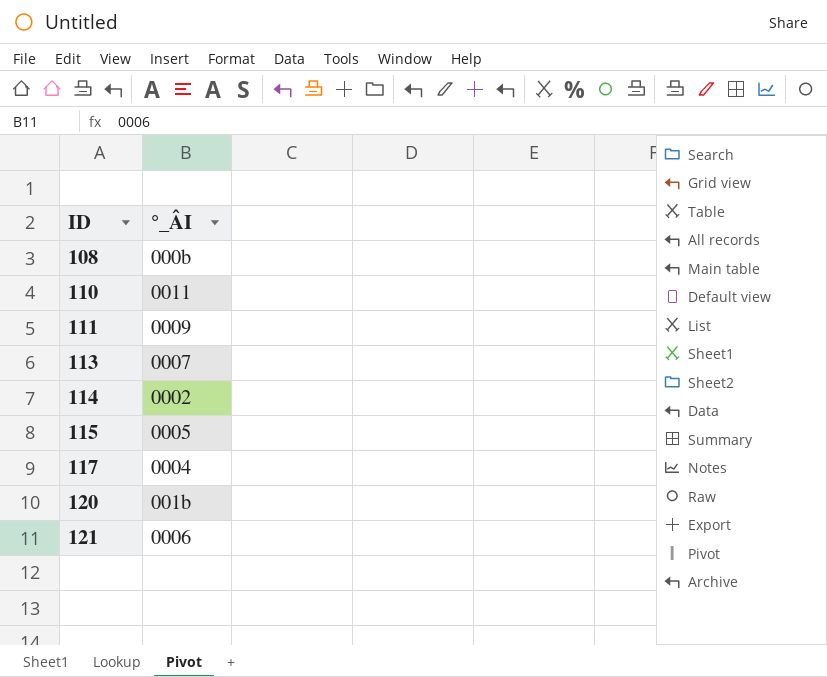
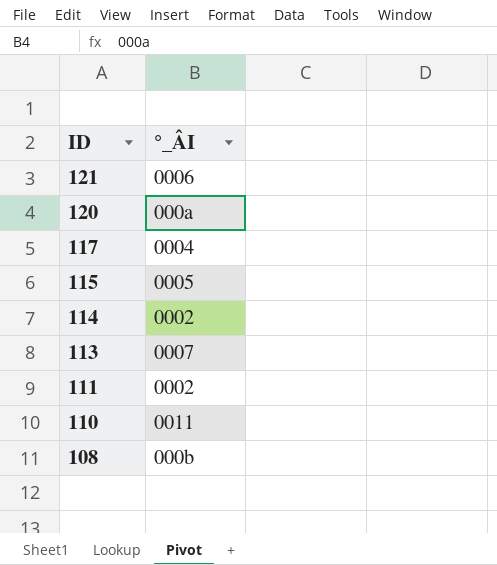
row order: ID ascending -> ID descending
120 | °_ÂI: 001b -> 000a
111 | °_ÂI: 0009 -> 0002

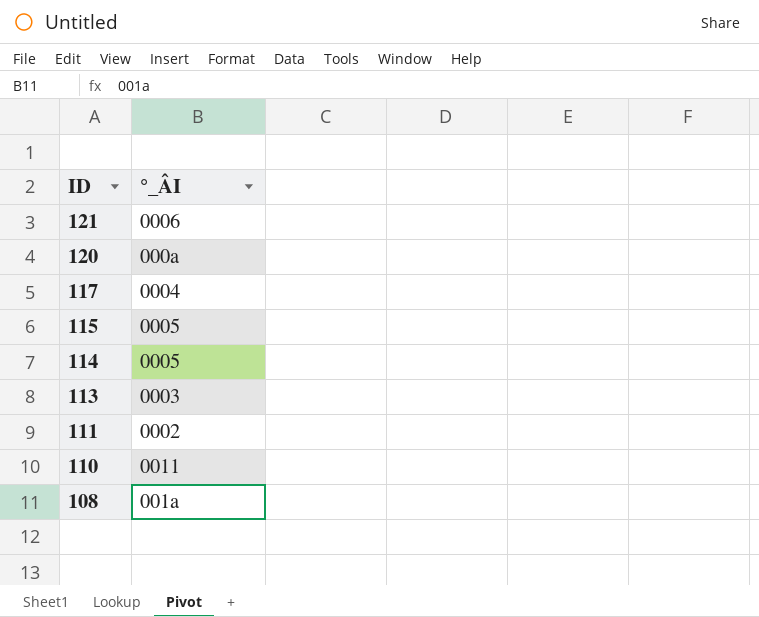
114 | °_ÂI: 0002 -> 0005
113 | °_ÂI: 0007 -> 0003
108 | °_ÂI: 000b -> 001a

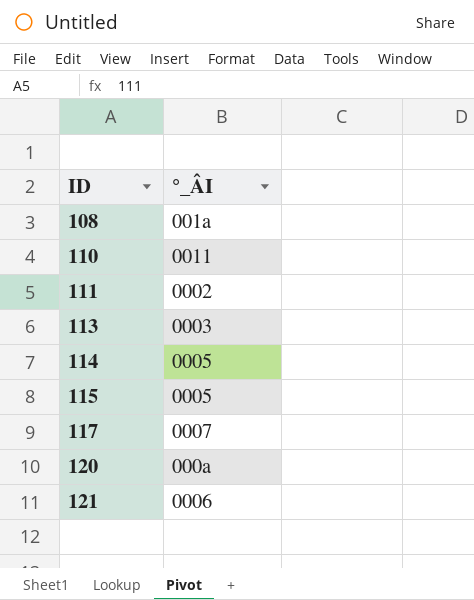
row order: ID descending -> ID ascending
117 | °_ÂI: 0004 -> 0007

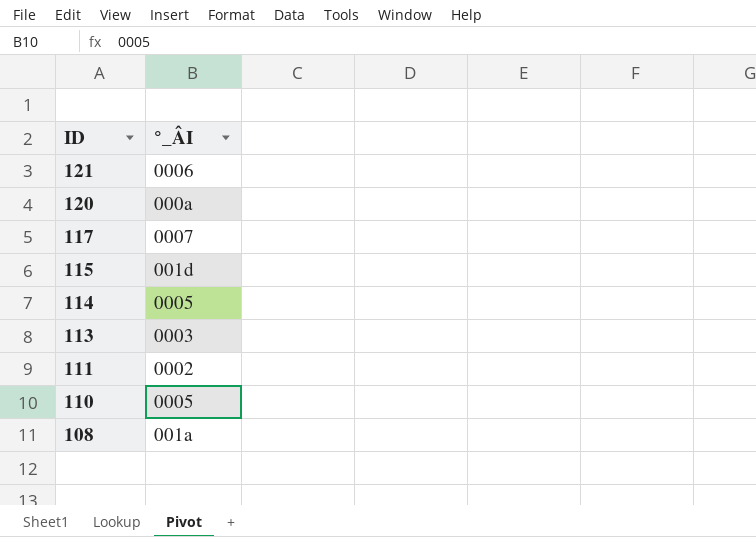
row order: ID ascending -> ID descending
115 | °_ÂI: 0005 -> 001d
110 | °_ÂI: 0011 -> 0005

